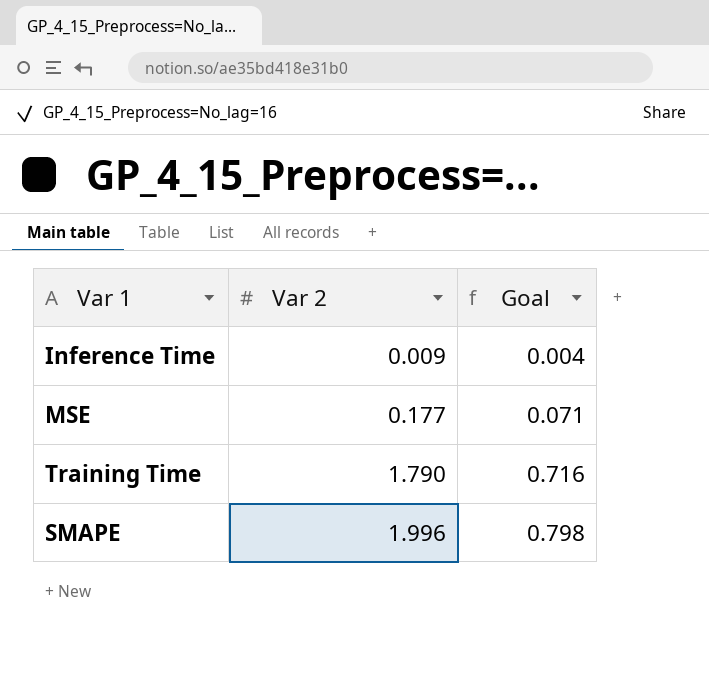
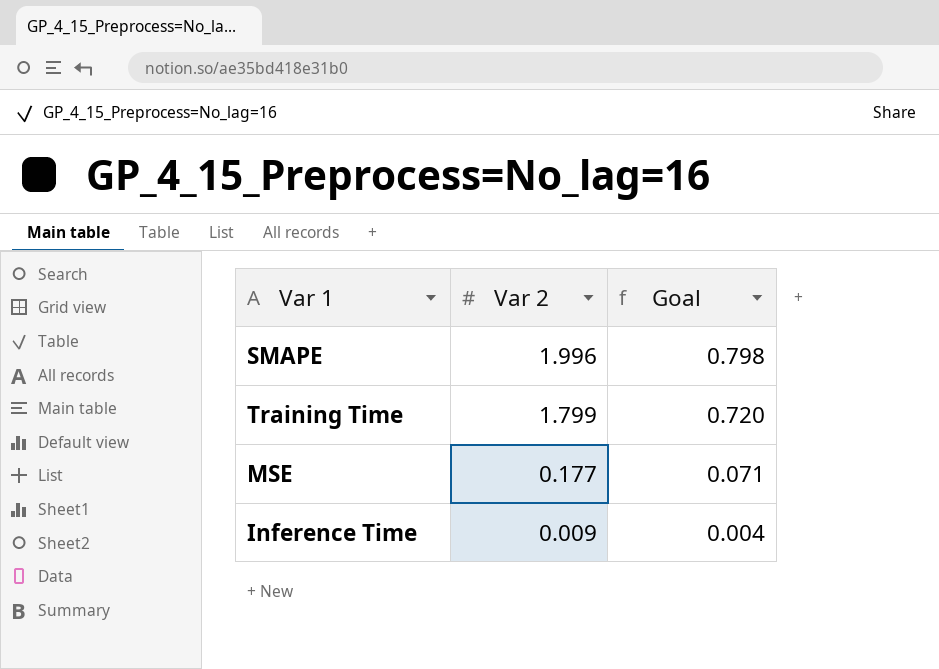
row order: Var 2 ascending -> Var 2 descending
Training Time | Var 2: 1.790 -> 1.799
Training Time | Goal: 0.716 -> 0.720

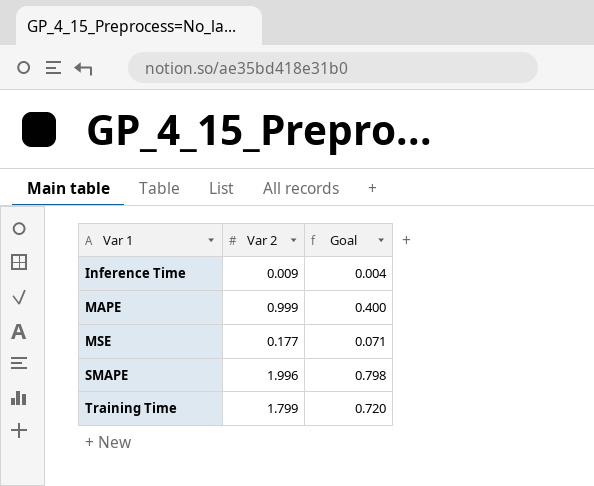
row order: Var 2 descending -> Var 1 ascending
row MAPE: none -> 0.999 | 0.400

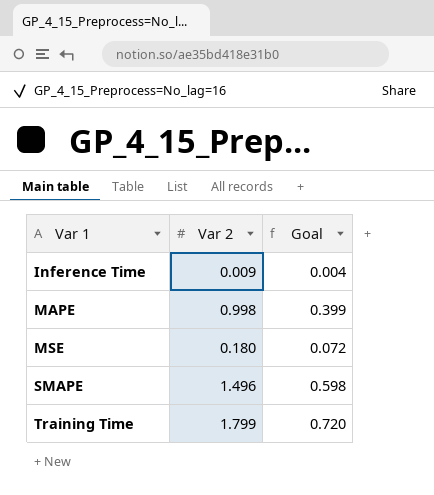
MAPE | Var 2: 0.999 -> 0.998
MAPE | Goal: 0.400 -> 0.399
MSE | Var 2: 0.177 -> 0.180
MSE | Goal: 0.071 -> 0.072
SMAPE | Var 2: 1.996 -> 1.496
SMAPE | Goal: 0.798 -> 0.598

